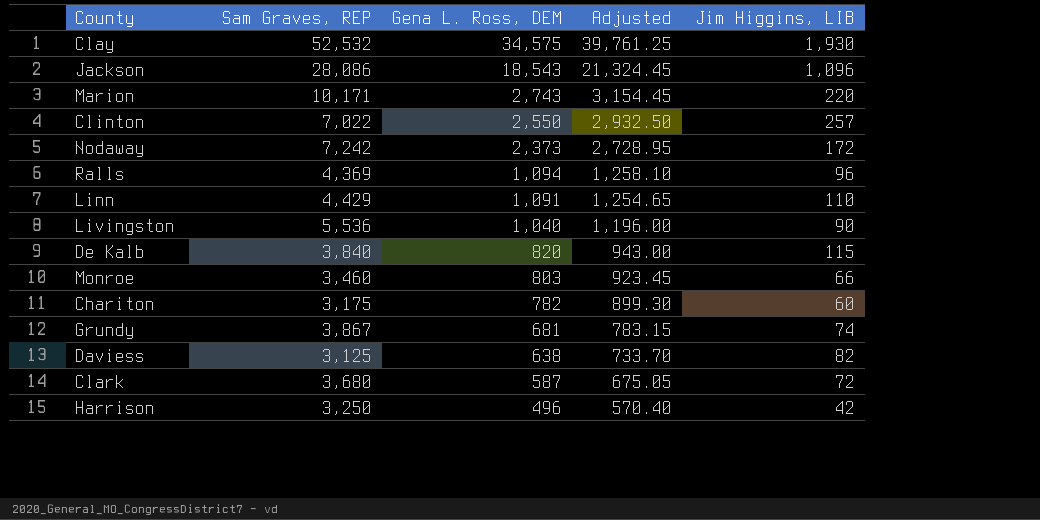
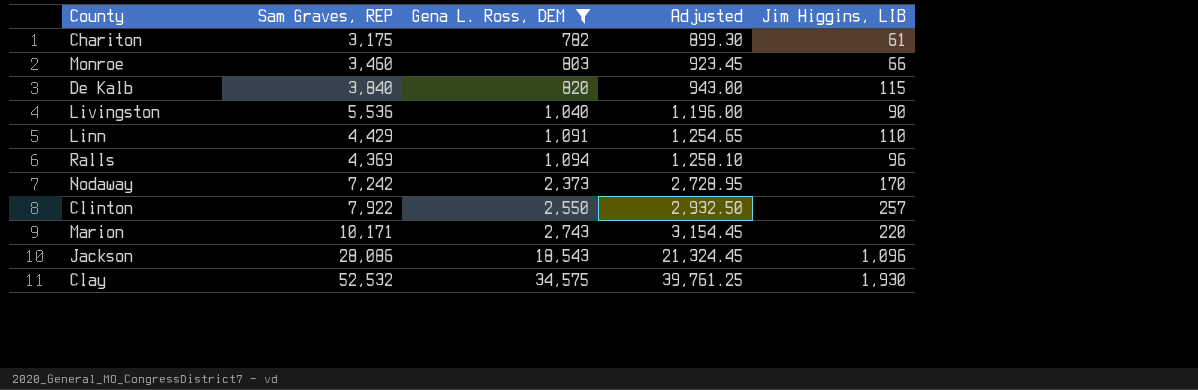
filter: none -> Gena L. Ross, DEM >= 782
row order: Gena L. Ross, DEM descending -> Gena L. Ross, DEM ascending
Chariton | Jim Higgins, LIB: 60 -> 61
Nodaway | Jim Higgins, LIB: 172 -> 170
Clinton | Sam Graves, REP: 7,022 -> 7,922

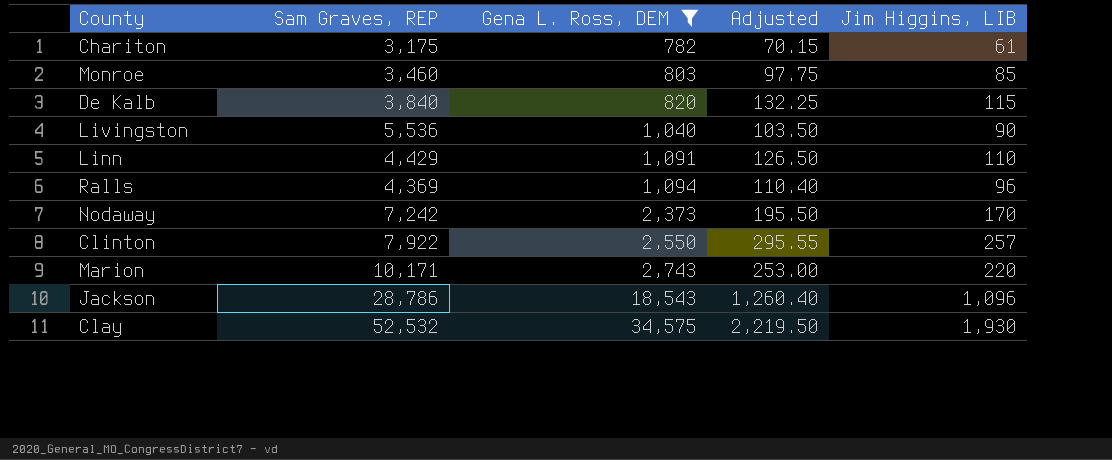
column Adjusted | formula: [Gena L. Ross, DEM] * 1.15 -> [Jim Higgins, LIB] * 1.15
Monroe | Jim Higgins, LIB: 66 -> 85
Jackson | Sam Graves, REP: 28,086 -> 28,786

